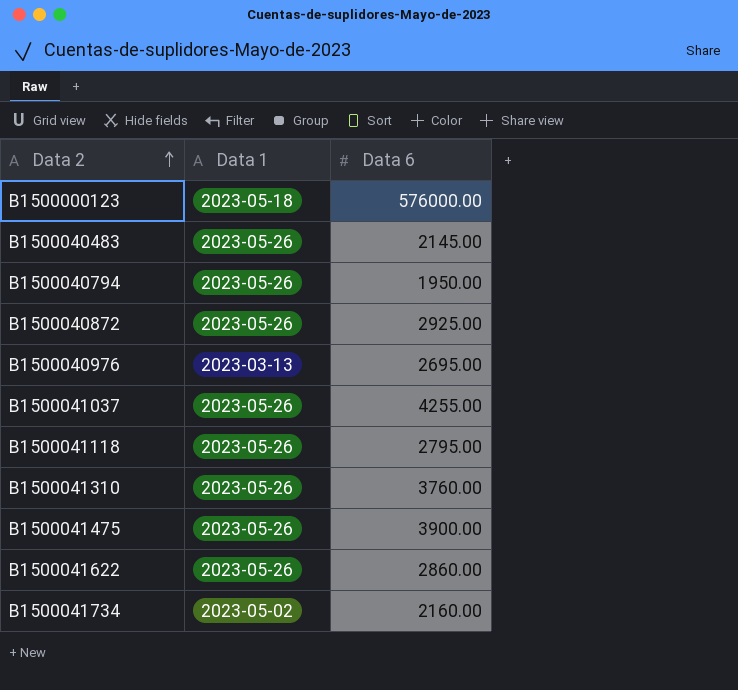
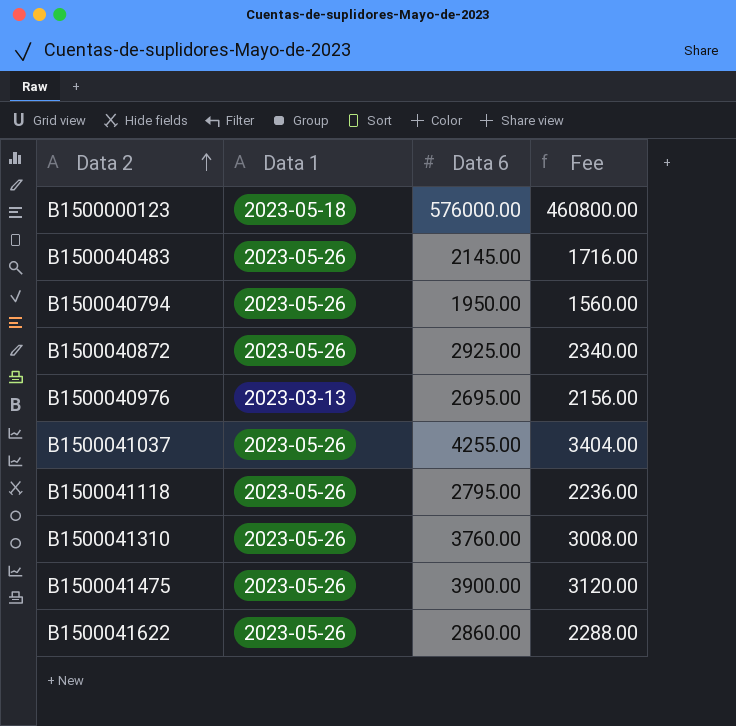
column Fee | formula: none -> [Data 6] * 0.8
row B1500041734: 2023-05-02 | 2160.00 -> none

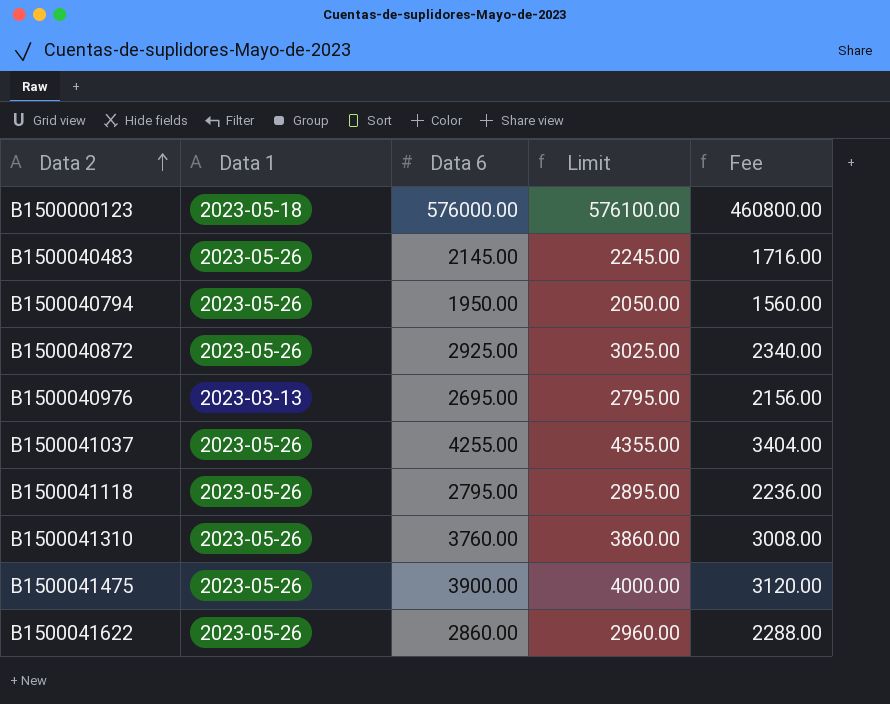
column Limit | formula: none -> [Data 6] + 100

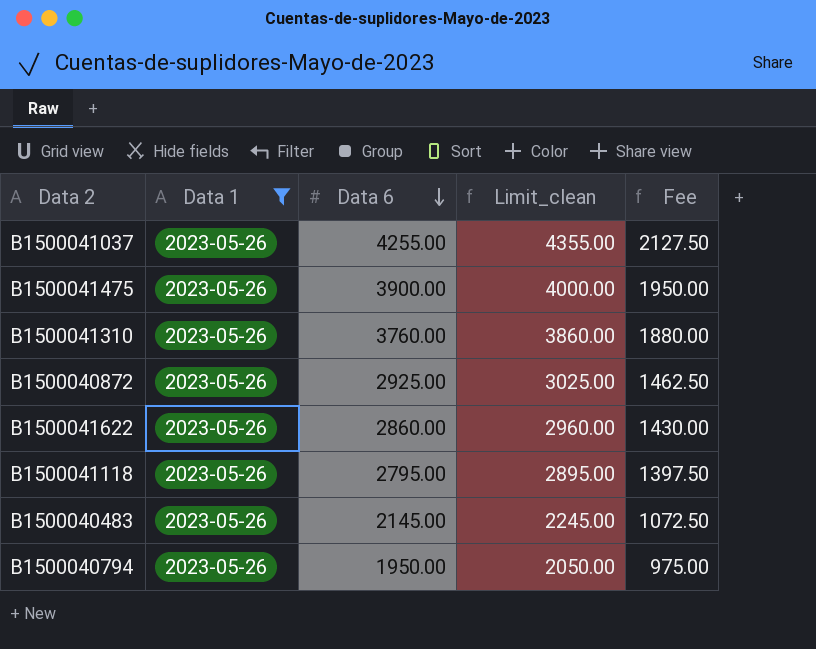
filter: none -> Data 1 = 2023-05-26
row order: Data 2 ascending -> Data 6 descending
column name: Limit -> Limit_clean
column Fee | formula: [Data 6] * 0.8 -> [Data 6] * 0.5

